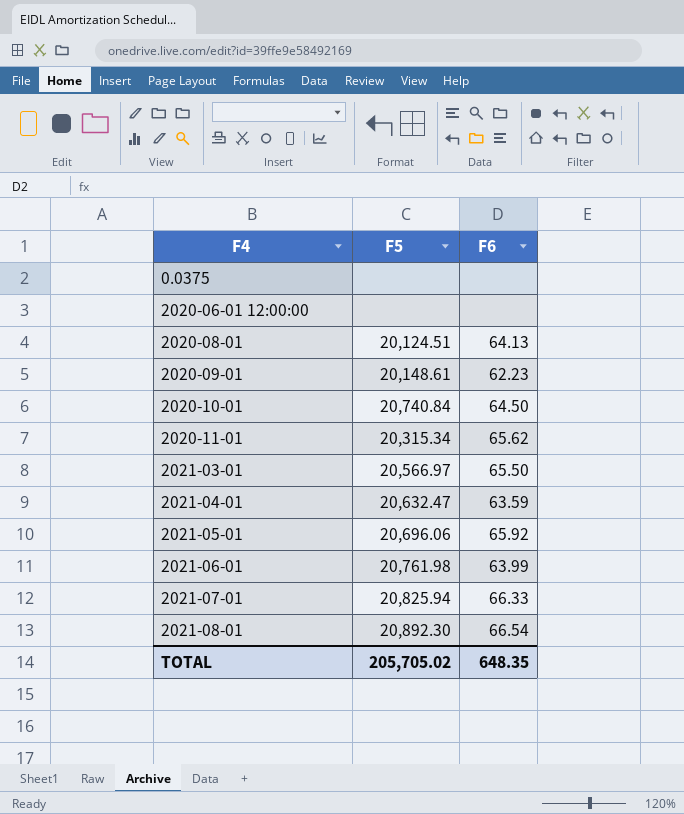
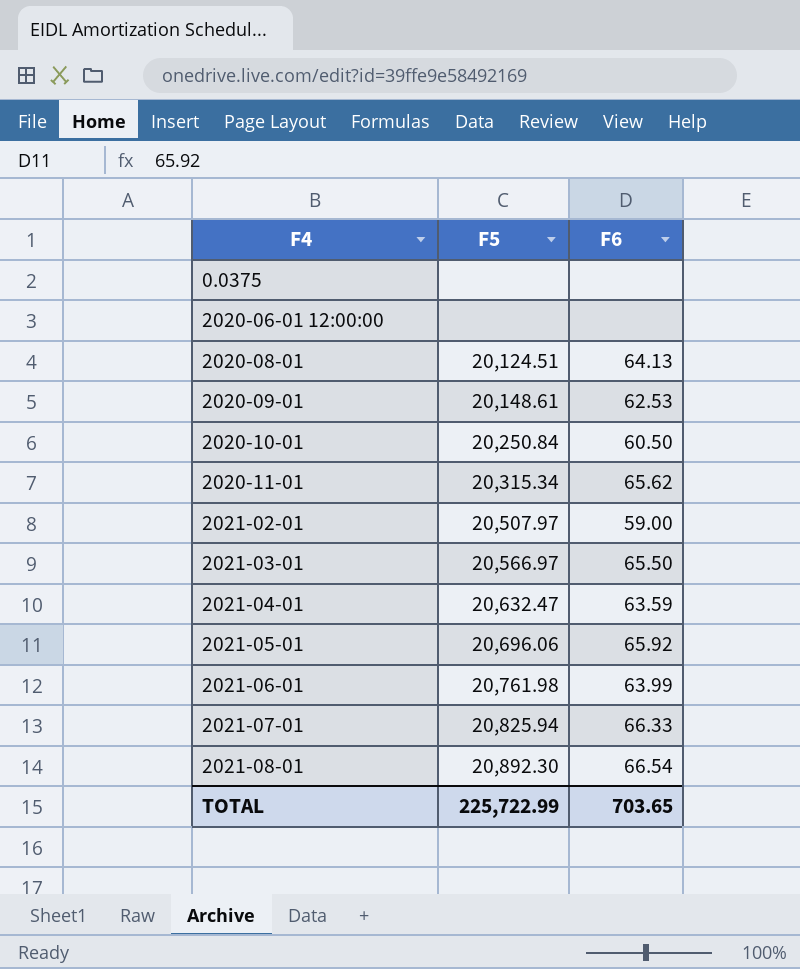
2020-09-01 | F6: 62.23 -> 62.53
2020-10-01 | F5: 20,740.84 -> 20,250.84
2020-10-01 | F6: 64.50 -> 60.50
row 2021-02-01: none -> 20,507.97 | 59.00
TOTAL | F5: 205,705.02 -> 225,722.99
TOTAL | F6: 648.35 -> 703.65

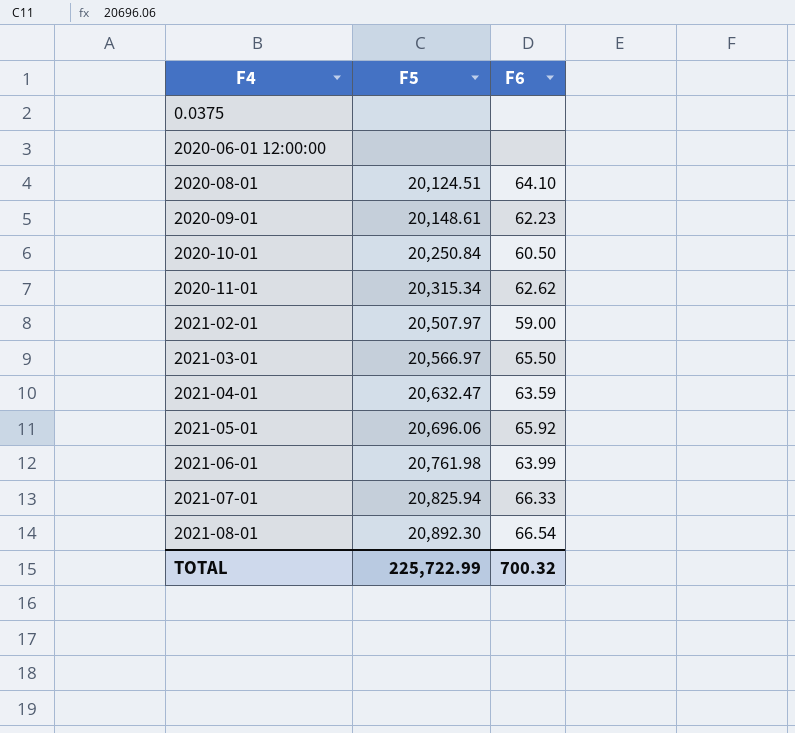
2020-08-01 | F6: 64.13 -> 64.10
2020-09-01 | F6: 62.53 -> 62.23
2020-11-01 | F6: 65.62 -> 62.62
TOTAL | F6: 703.65 -> 700.32

